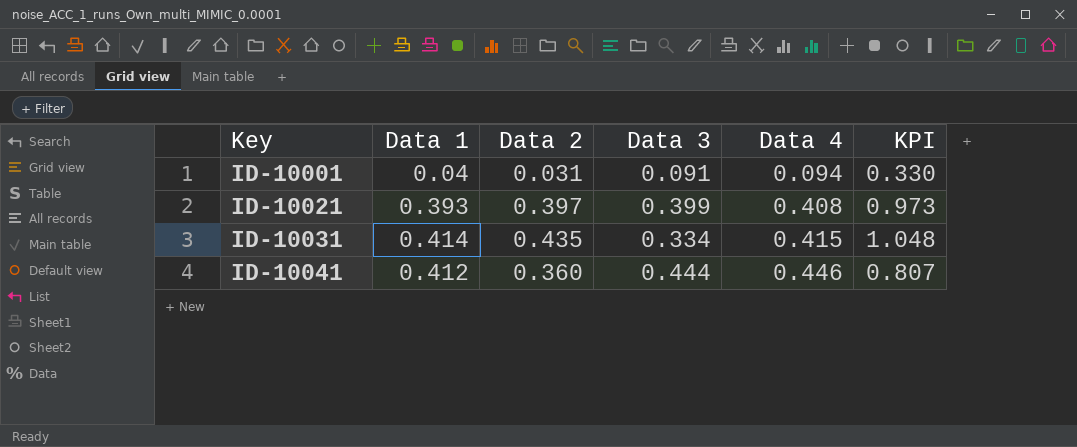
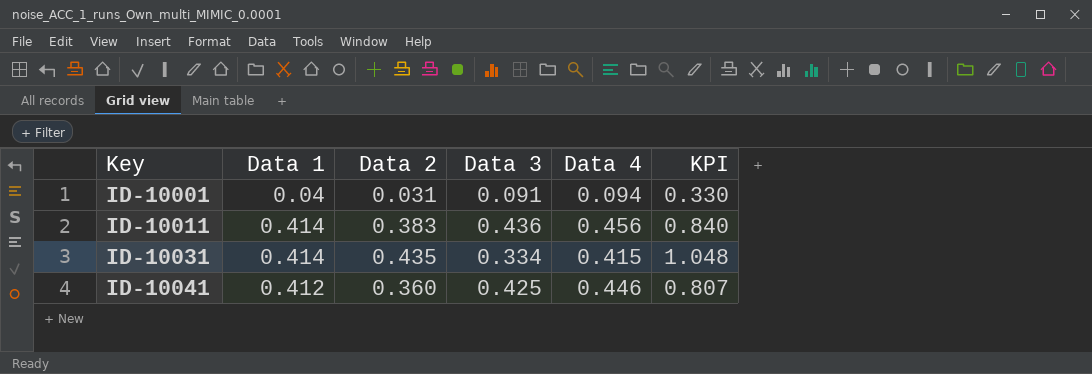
row ID-10021: 0.393 | 0.397 | 0.399 | 0.408 | 0.973 -> none
row ID-10011: none -> 0.414 | 0.383 | 0.436 | 0.456 | 0.840
ID-10041 | Data 3: 0.444 -> 0.425

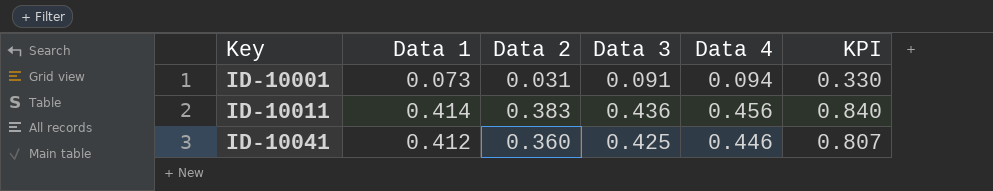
row ID-10031: 0.414 | 0.435 | 0.334 | 0.415 | 1.048 -> none
ID-10001 | Data 1: 0.04 -> 0.073

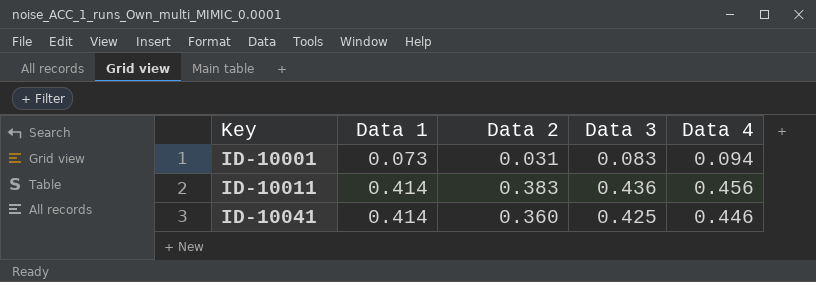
column KPI | formula: [Data 2] / [Data 4] -> none
ID-10001 | Data 3: 0.091 -> 0.083
ID-10041 | Data 1: 0.412 -> 0.414

